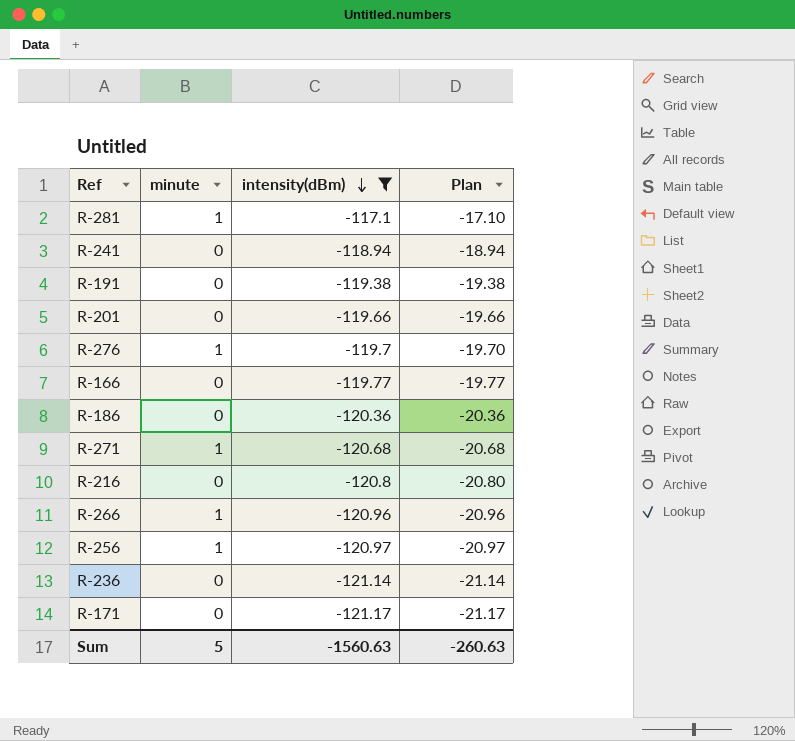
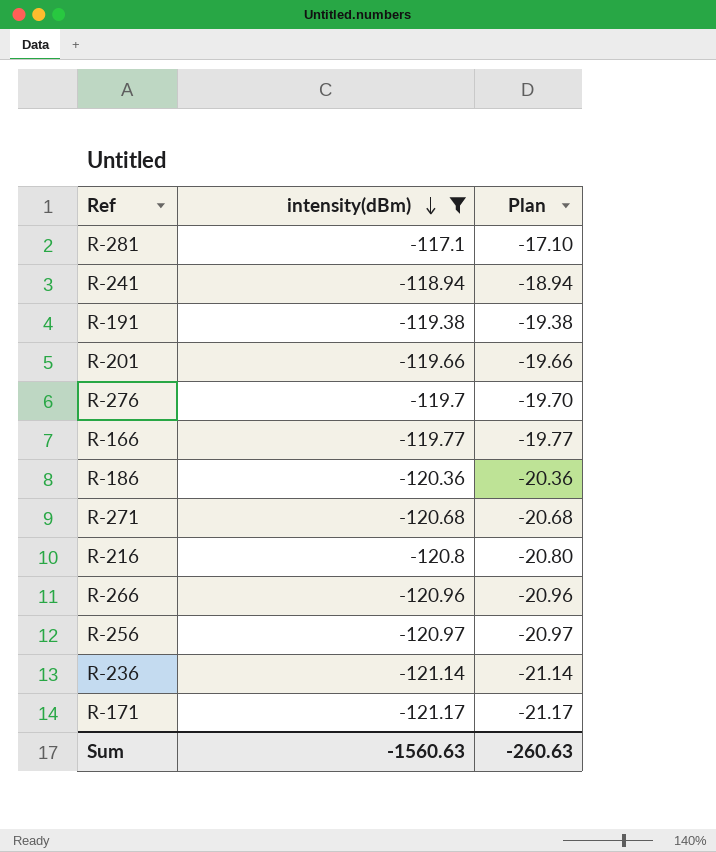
column minute | position: 2 -> none

